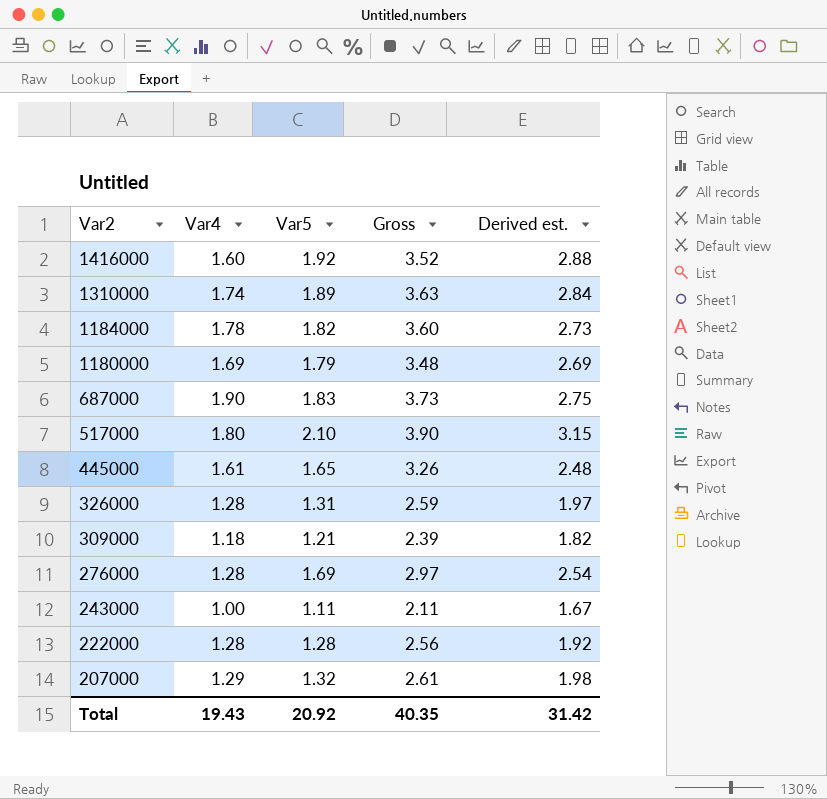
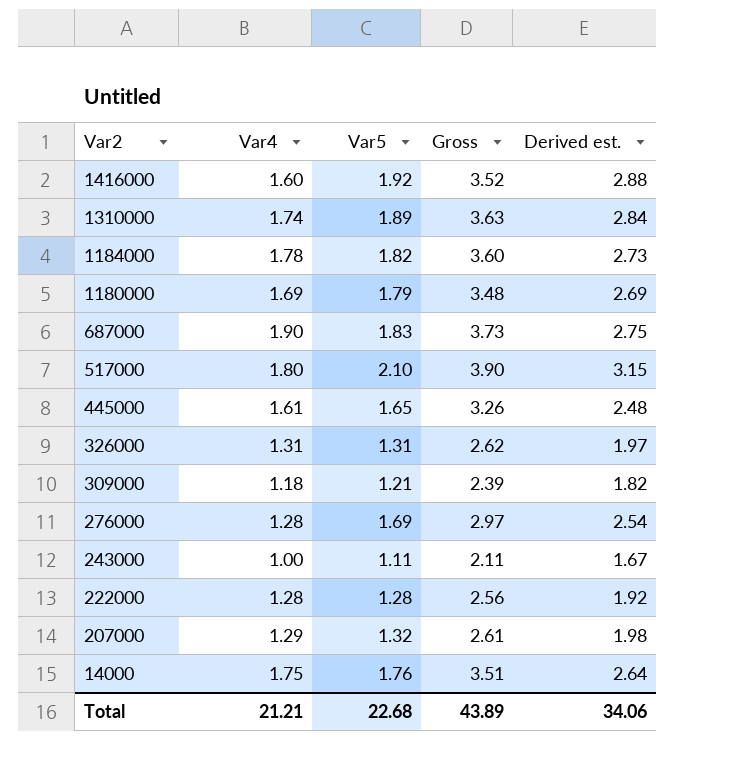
326000 | Var4: 1.28 -> 1.31
326000 | Gross: 2.59 -> 2.62
row 14000: none -> 1.75 | 1.76 | 3.51 | 2.64
Total | Var4: 19.43 -> 21.21
Total | Var5: 20.92 -> 22.68
Total | Gross: 40.35 -> 43.89
Total | Derived est.: 31.42 -> 34.06

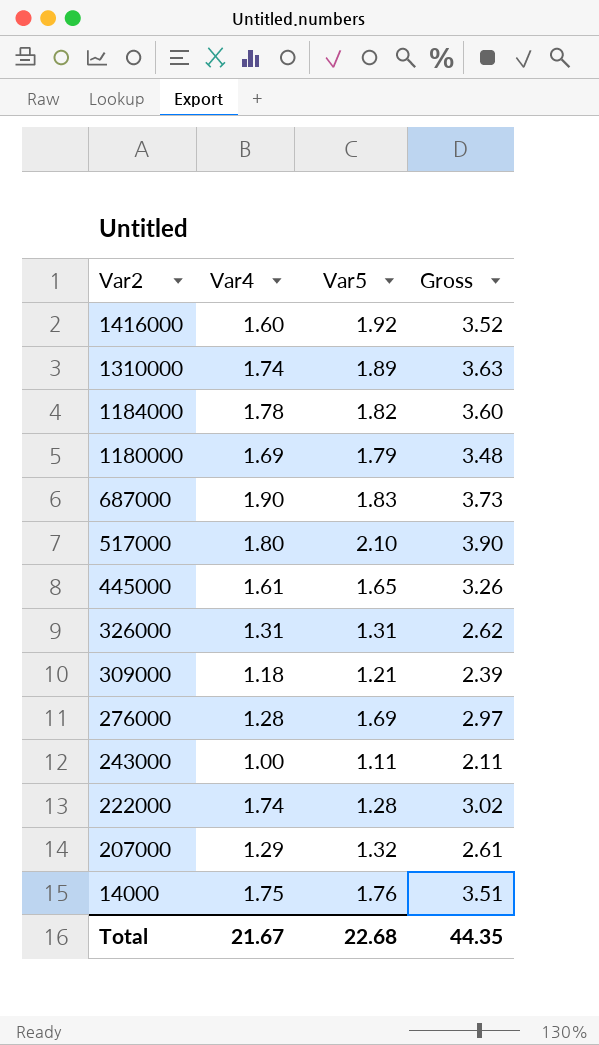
column Derived est. | formula: [Var5] * 1.5 -> none
222000 | Var4: 1.28 -> 1.74
222000 | Gross: 2.56 -> 3.02
Total | Var4: 21.21 -> 21.67
Total | Gross: 43.89 -> 44.35

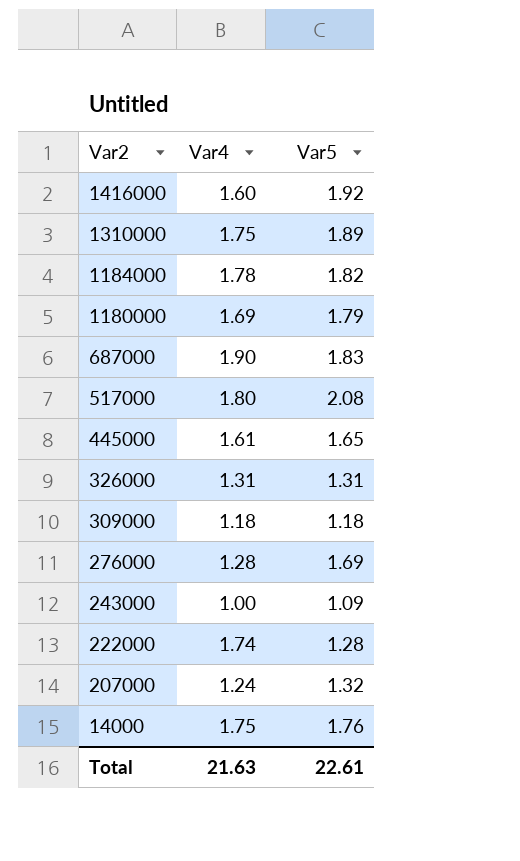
column Gross | formula: [Var4] + [Var5] -> none
1310000 | Var4: 1.74 -> 1.75
517000 | Var5: 2.10 -> 2.08
309000 | Var5: 1.21 -> 1.18
243000 | Var5: 1.11 -> 1.09
207000 | Var4: 1.29 -> 1.24
Total | Var4: 21.67 -> 21.63
Total | Var5: 22.68 -> 22.61

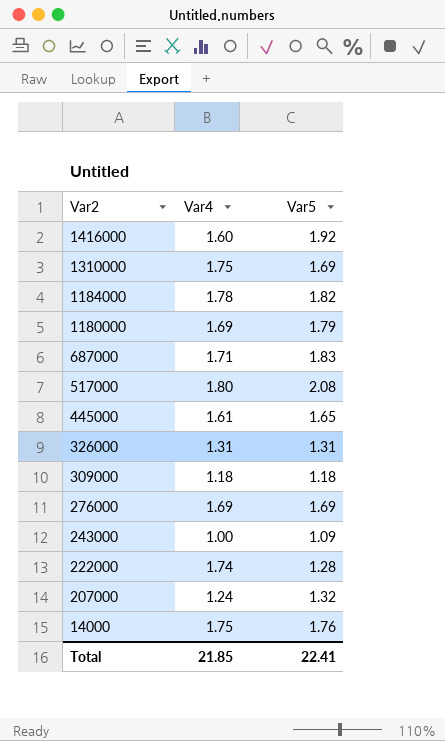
1310000 | Var5: 1.89 -> 1.69
687000 | Var4: 1.90 -> 1.71
276000 | Var4: 1.28 -> 1.69
Total | Var4: 21.63 -> 21.85
Total | Var5: 22.61 -> 22.41

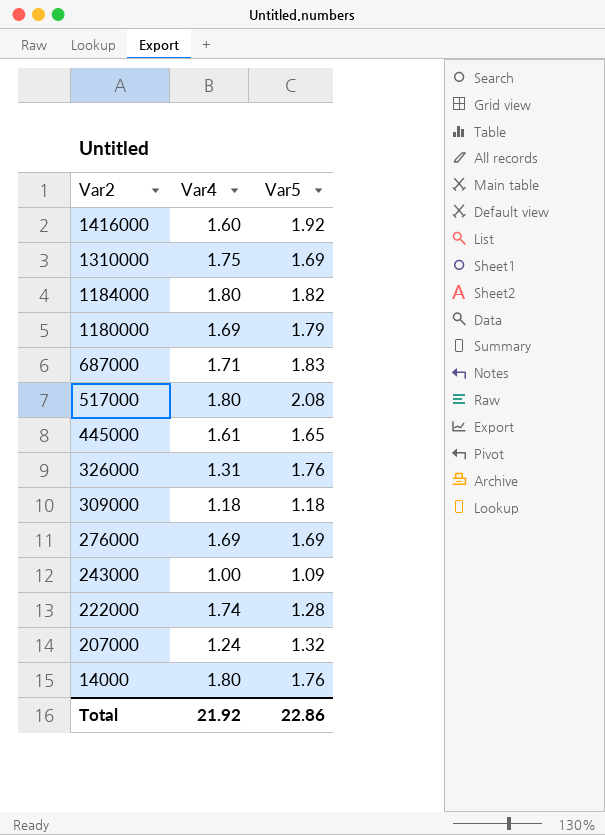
1184000 | Var4: 1.78 -> 1.80
326000 | Var5: 1.31 -> 1.76
14000 | Var4: 1.75 -> 1.80
Total | Var4: 21.85 -> 21.92
Total | Var5: 22.41 -> 22.86

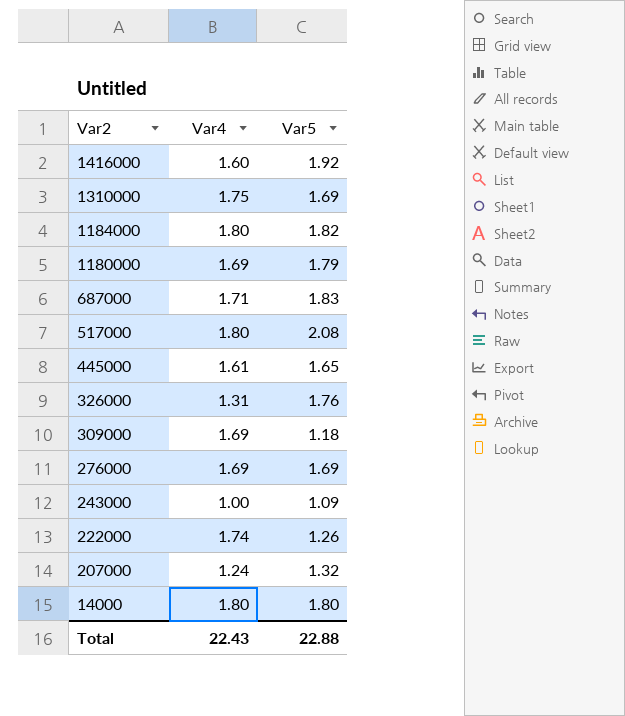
309000 | Var4: 1.18 -> 1.69
222000 | Var5: 1.28 -> 1.26
14000 | Var5: 1.76 -> 1.80
Total | Var4: 21.92 -> 22.43
Total | Var5: 22.86 -> 22.88

